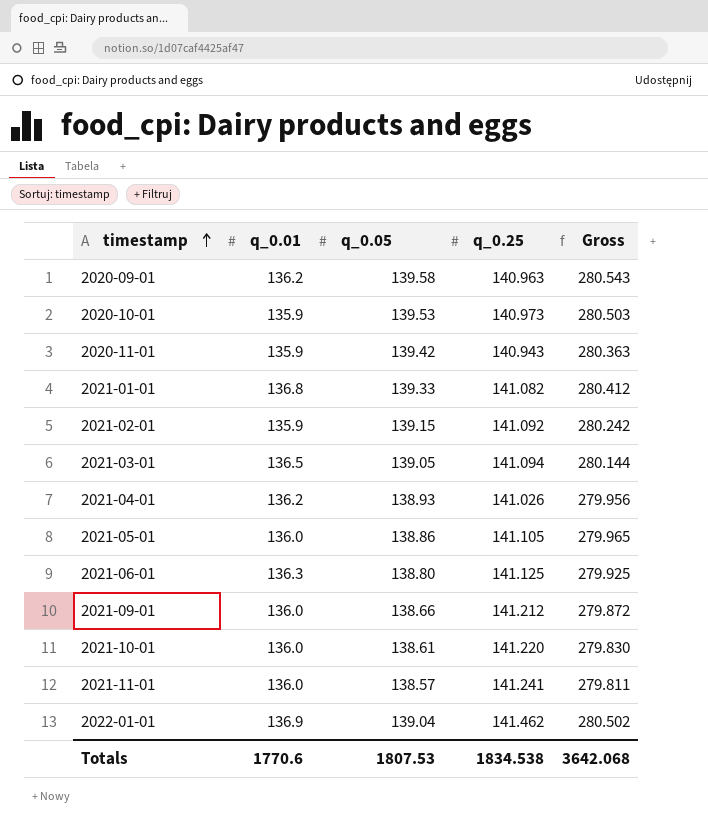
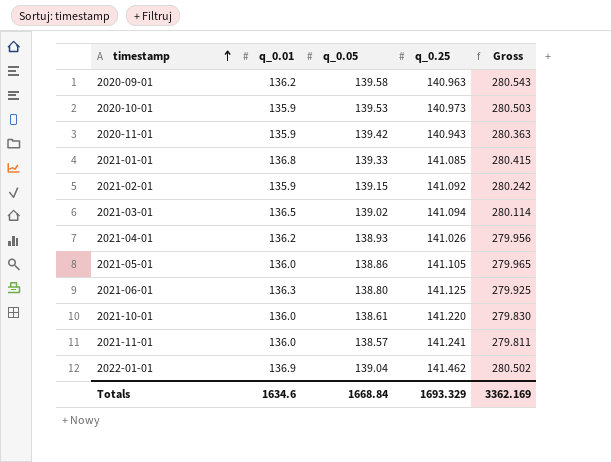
row 2021-09-01: 136.0 | 138.66 | 141.212 | 279.872 -> none
2021-01-01 | q_0.25: 141.082 -> 141.085
2021-01-01 | Gross: 280.412 -> 280.415
2021-03-01 | q_0.05: 139.05 -> 139.02
2021-03-01 | Gross: 280.144 -> 280.114
Totals | q_0.01: 1770.6 -> 1634.6
Totals | q_0.05: 1807.53 -> 1668.84
Totals | q_0.25: 1834.538 -> 1693.329
Totals | Gross: 3642.068 -> 3362.169

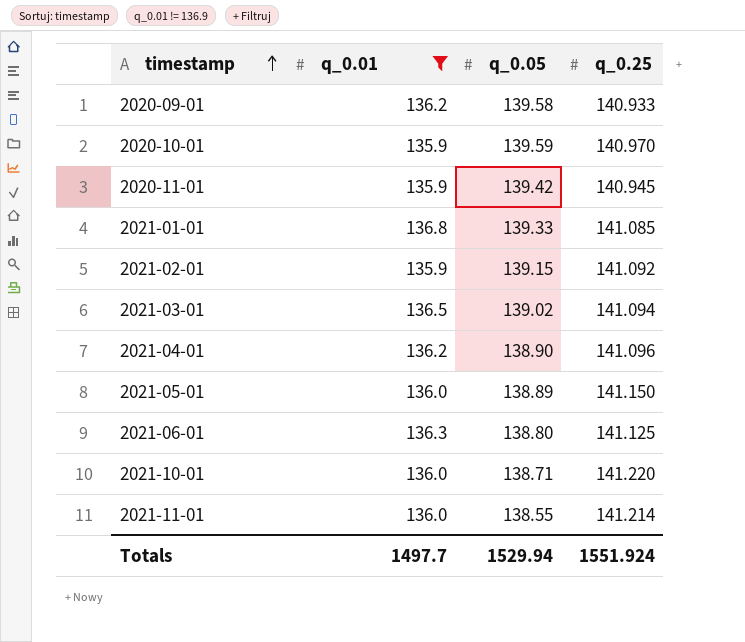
filter: none -> q_0.01 != 136.9
column Gross | formula: [q_0.05] + [q_0.25] -> none
2020-09-01 | q_0.25: 140.963 -> 140.933
2020-10-01 | q_0.05: 139.53 -> 139.59
2020-10-01 | q_0.25: 140.973 -> 140.970
2020-11-01 | q_0.25: 140.943 -> 140.945
2021-04-01 | q_0.05: 138.93 -> 138.90
2021-04-01 | q_0.25: 141.026 -> 141.096
2021-05-01 | q_0.05: 138.86 -> 138.89
2021-05-01 | q_0.25: 141.105 -> 141.150
2021-10-01 | q_0.05: 138.61 -> 138.71
2021-11-01 | q_0.05: 138.57 -> 138.55
2021-11-01 | q_0.25: 141.241 -> 141.214
Totals | q_0.01: 1634.6 -> 1497.7
Totals | q_0.05: 1668.84 -> 1529.94
Totals | q_0.25: 1693.329 -> 1551.924

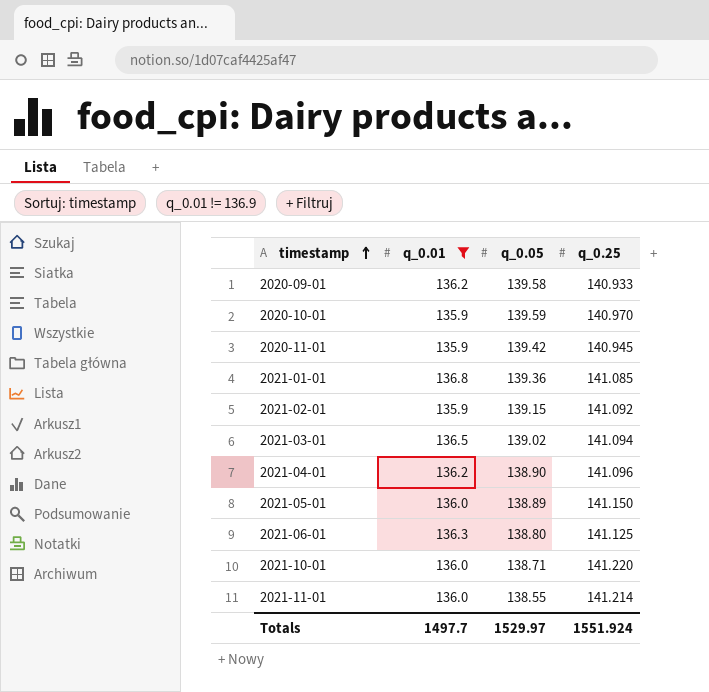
2021-01-01 | q_0.05: 139.33 -> 139.36
Totals | q_0.05: 1529.94 -> 1529.97

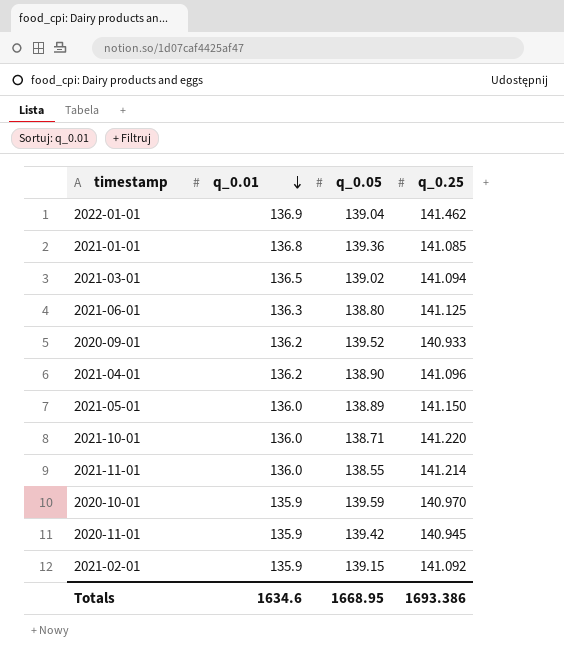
filter: q_0.01 != 136.9 -> none
row order: timestamp ascending -> q_0.01 descending
2020-09-01 | q_0.05: 139.58 -> 139.52
Totals | q_0.01: 1497.7 -> 1634.6
Totals | q_0.05: 1529.97 -> 1668.95
Totals | q_0.25: 1551.924 -> 1693.386

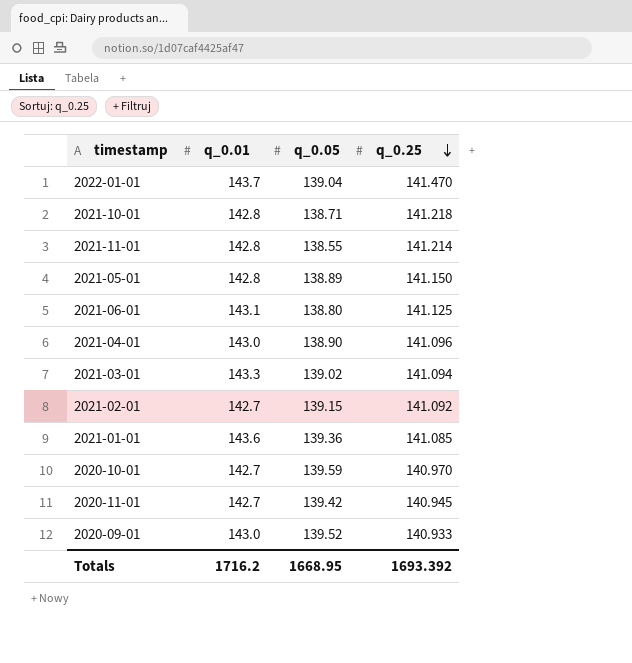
row order: q_0.01 descending -> q_0.25 descending
2022-01-01 | q_0.01: 136.9 -> 143.7
2022-01-01 | q_0.25: 141.462 -> 141.470
2021-10-01 | q_0.01: 136.0 -> 142.8
2021-10-01 | q_0.25: 141.220 -> 141.218
2021-11-01 | q_0.01: 136.0 -> 142.8
2021-05-01 | q_0.01: 136.0 -> 142.8
2021-06-01 | q_0.01: 136.3 -> 143.1
2021-04-01 | q_0.01: 136.2 -> 143.0
2021-03-01 | q_0.01: 136.5 -> 143.3
2021-02-01 | q_0.01: 135.9 -> 142.7
2021-01-01 | q_0.01: 136.8 -> 143.6
2020-10-01 | q_0.01: 135.9 -> 142.7
2020-11-01 | q_0.01: 135.9 -> 142.7
2020-09-01 | q_0.01: 136.2 -> 143.0
Totals | q_0.01: 1634.6 -> 1716.2
Totals | q_0.25: 1693.386 -> 1693.392

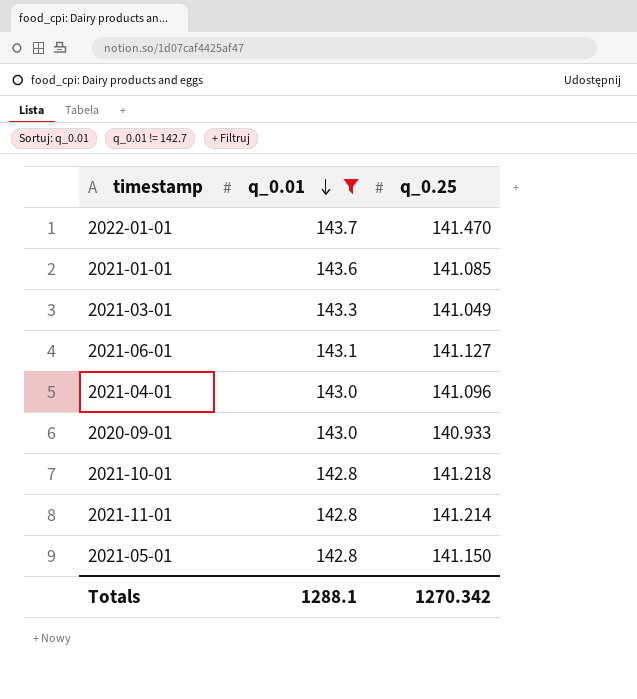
filter: none -> q_0.01 != 142.7
row order: q_0.25 descending -> q_0.01 descending
column q_0.05 | position: 3 -> none
2021-03-01 | q_0.25: 141.094 -> 141.049
2021-06-01 | q_0.25: 141.125 -> 141.127
Totals | q_0.01: 1716.2 -> 1288.1
Totals | q_0.25: 1693.392 -> 1270.342

